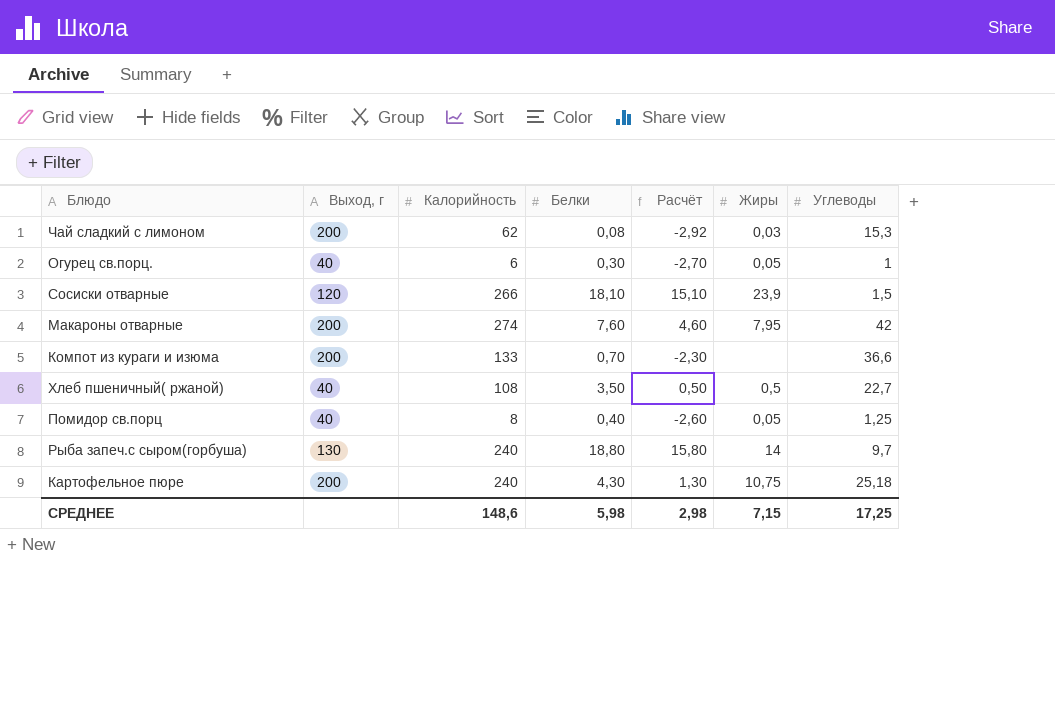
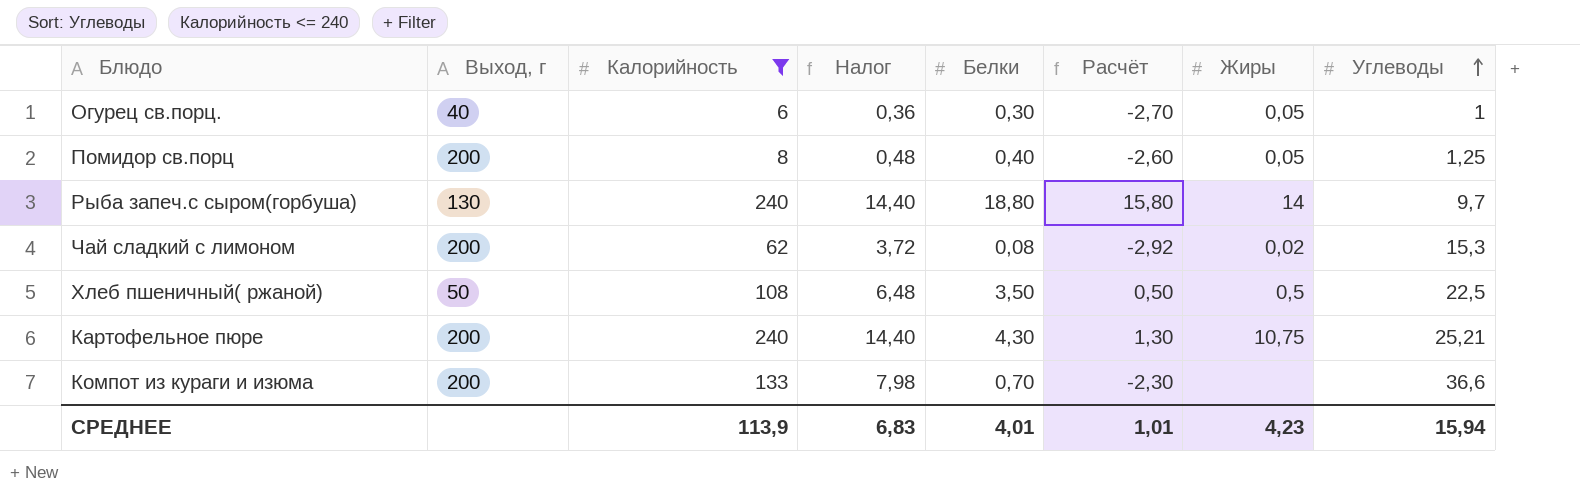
filter: none -> Калорийность <= 240
row order: none -> Углеводы ascending
column Налог | formula: none -> [Калорийность] * 0,06
Помидор св.порц | Выход, г: 40 -> 200
Чай сладкий с лимоном | Жиры: 0,03 -> 0,02
Хлеб пшеничный( ржаной) | Выход, г: 40 -> 50
Хлеб пшеничный( ржаной) | Углеводы: 22,7 -> 22,5
Картофельное пюре | Углеводы: 25,18 -> 25,21
СРЕДНЕЕ | Калорийность: 148,6 -> 113,9
СРЕДНЕЕ | Белки: 5,98 -> 4,01
СРЕДНЕЕ | Расчёт: 2,98 -> 1,01
СРЕДНЕЕ | Жиры: 7,15 -> 4,23
СРЕДНЕЕ | Углеводы: 17,25 -> 15,94

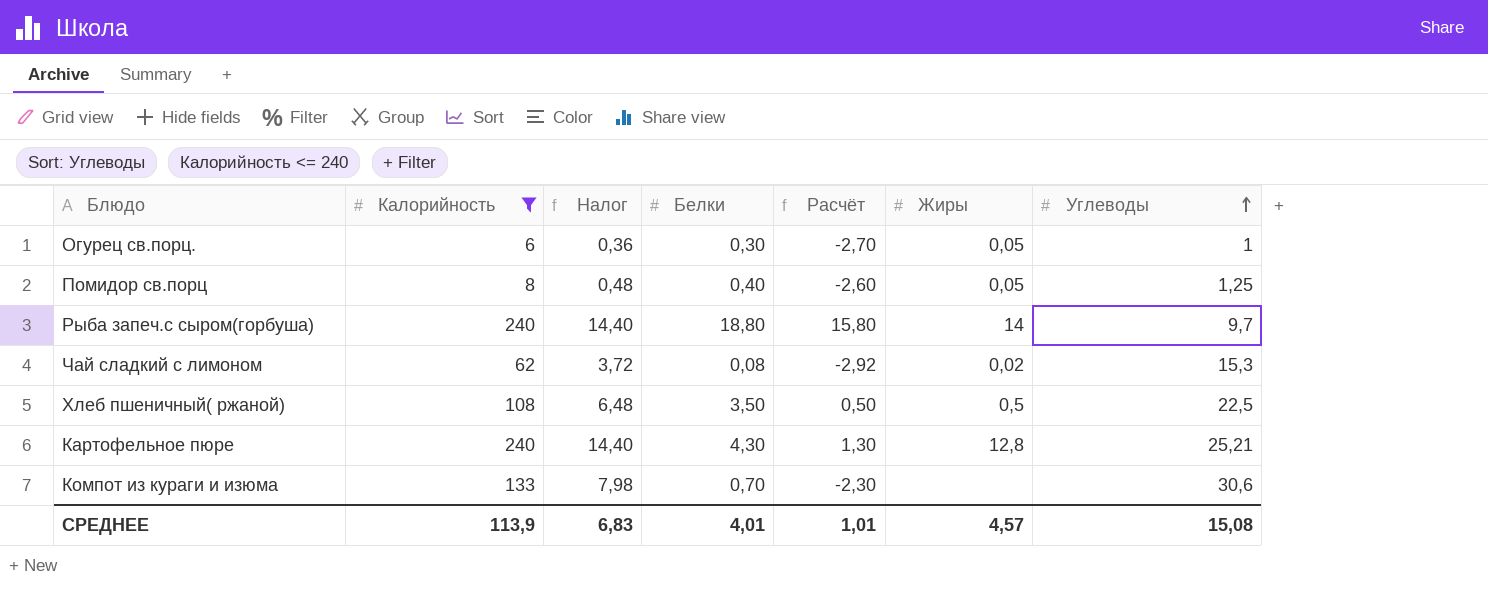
column Выход, г | position: 2 -> none
Картофельное пюре | Жиры: 10,75 -> 12,8
Компот из кураги и изюма | Углеводы: 36,6 -> 30,6
СРЕДНЕЕ | Жиры: 4,23 -> 4,57
СРЕДНЕЕ | Углеводы: 15,94 -> 15,08

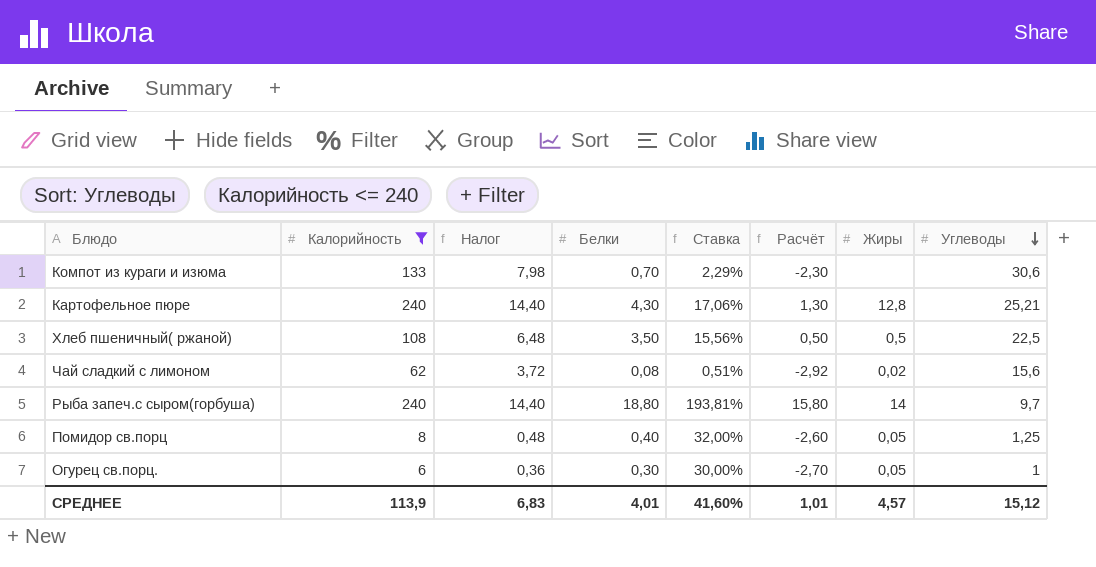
row order: Углеводы ascending -> Углеводы descending
column Ставка | formula: none -> [Белки] / [Углеводы]
Чай сладкий с лимоном | Углеводы: 15,3 -> 15,6
СРЕДНЕЕ | Углеводы: 15,08 -> 15,12

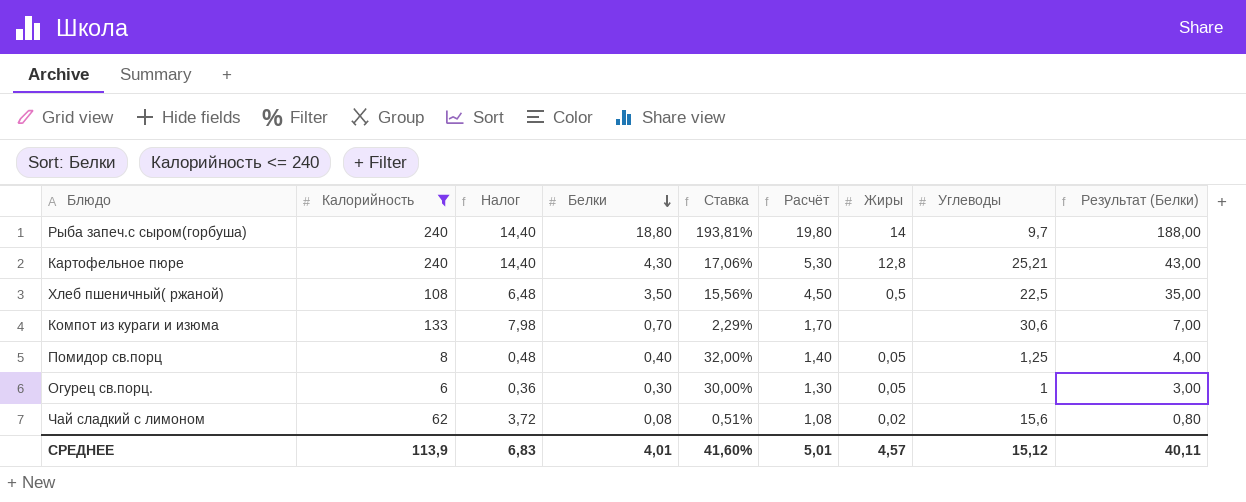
row order: Углеводы descending -> Белки descending
column Расчёт | formula: [Белки] - 3 -> [Белки] + 1
column Результат (Белки) | formula: none -> [Белки] * 10
СРЕДНЕЕ | Расчёт: 1,01 -> 5,01

